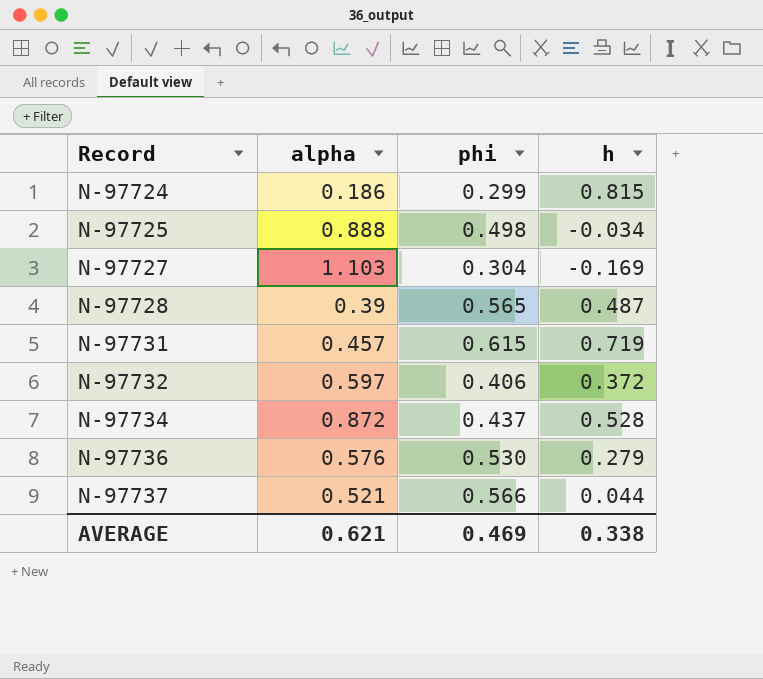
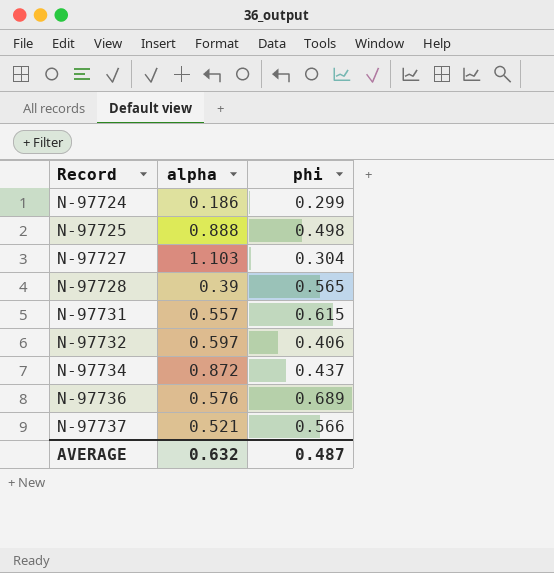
column h | position: 4 -> none
N-97731 | alpha: 0.457 -> 0.557
N-97736 | phi: 0.530 -> 0.689
AVERAGE | alpha: 0.621 -> 0.632
AVERAGE | phi: 0.469 -> 0.487

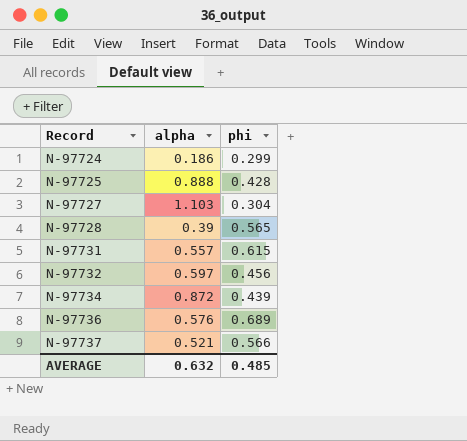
N-97725 | phi: 0.498 -> 0.428
N-97732 | phi: 0.406 -> 0.456
N-97734 | phi: 0.437 -> 0.439
AVERAGE | phi: 0.487 -> 0.485

